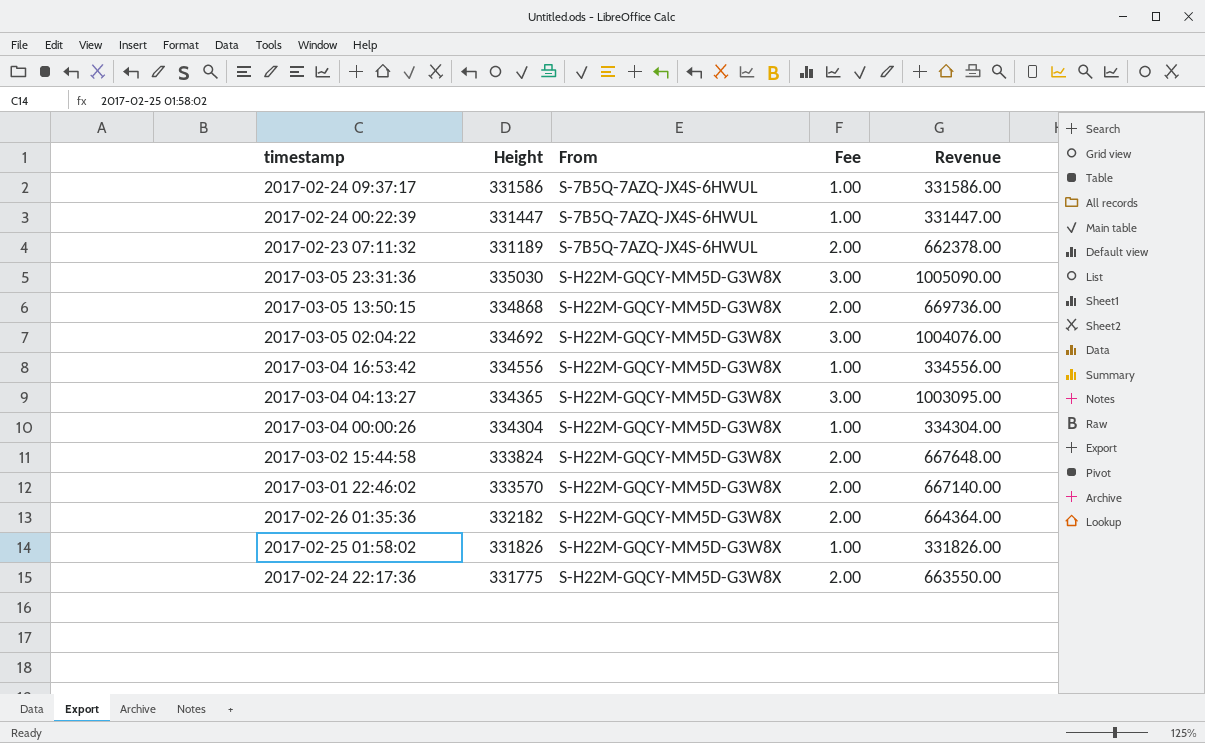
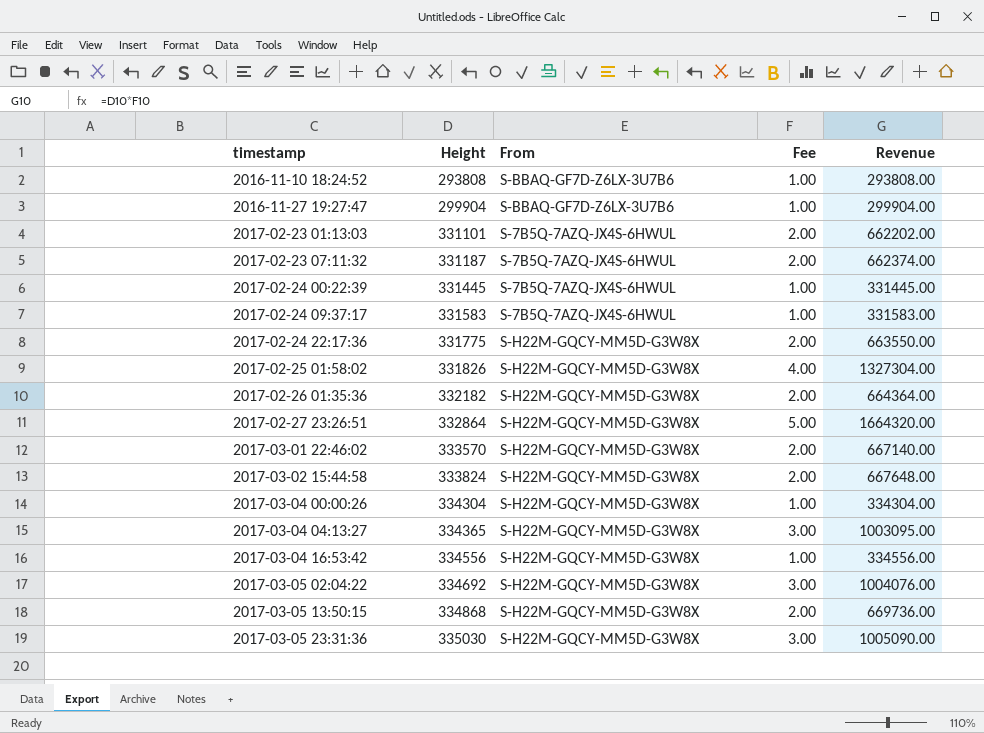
row order: From ascending -> timestamp ascending
row 2016-11-10 18:24:52: none -> 293808 | S-BBAQ-GF7D-Z6LX-3U7B6 | 1.00 | 293808.00
row 2016-11-27 19:27:47: none -> 299904 | S-BBAQ-GF7D-Z6LX-3U7B6 | 1.00 | 299904.00
row 2017-02-23 01:13:03: none -> 331101 | S-7B5Q-7AZQ-JX4S-6HWUL | 2.00 | 662202.00
2017-02-23 07:11:32 | Height: 331189 -> 331187
2017-02-23 07:11:32 | Revenue: 662378.00 -> 662374.00
2017-02-24 00:22:39 | Height: 331447 -> 331445
2017-02-24 00:22:39 | Revenue: 331447.00 -> 331445.00
2017-02-24 09:37:17 | Height: 331586 -> 331583
2017-02-24 09:37:17 | Revenue: 331586.00 -> 331583.00
2017-02-25 01:58:02 | Fee: 1.00 -> 4.00
2017-02-25 01:58:02 | Revenue: 331826.00 -> 1327304.00
row 2017-02-27 23:26:51: none -> 332864 | S-H22M-GQCY-MM5D-G3W8X | 5.00 | 1664320.00

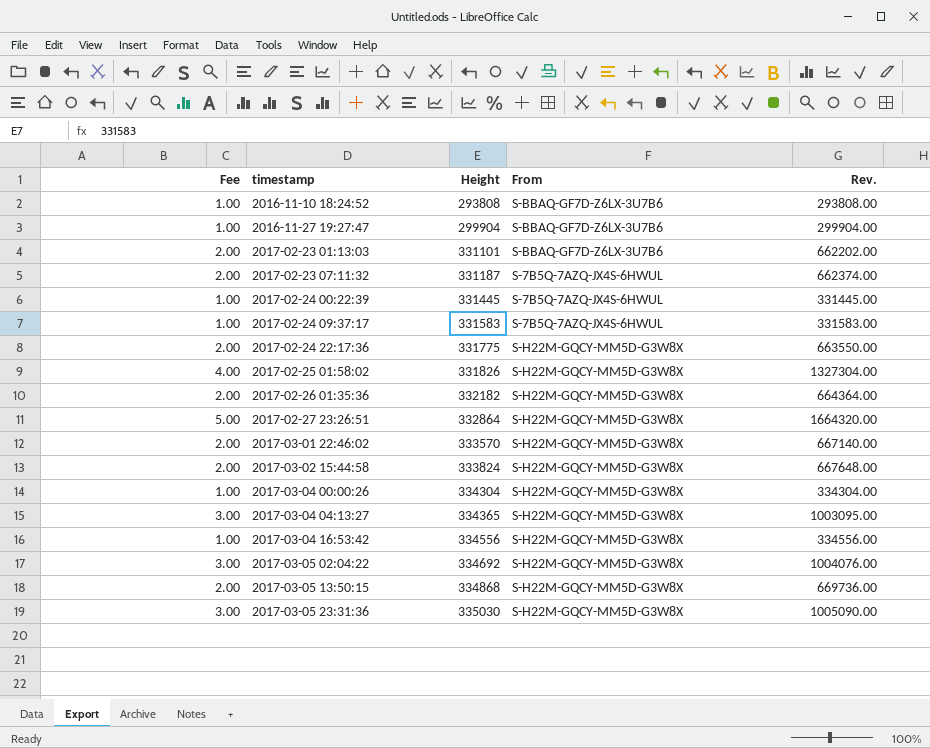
column Fee | position: 4 -> 1
column name: Revenue -> Rev.
2017-02-23 01:13:03 | From: S-7B5Q-7AZQ-JX4S-6HWUL -> S-BBAQ-GF7D-Z6LX-3U7B6

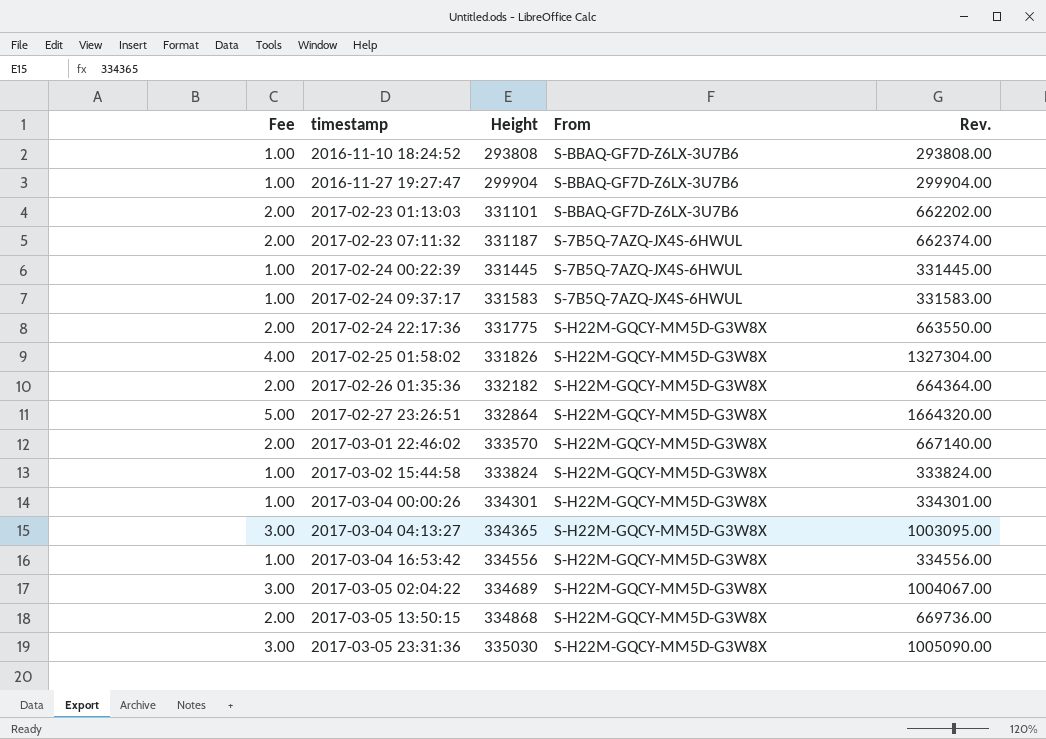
2017-03-02 15:44:58 | Fee: 2.00 -> 1.00
2017-03-02 15:44:58 | Rev.: 667648.00 -> 333824.00
2017-03-04 00:00:26 | Height: 334304 -> 334301
2017-03-04 00:00:26 | Rev.: 334304.00 -> 334301.00
2017-03-05 02:04:22 | Height: 334692 -> 334689
2017-03-05 02:04:22 | Rev.: 1004076.00 -> 1004067.00

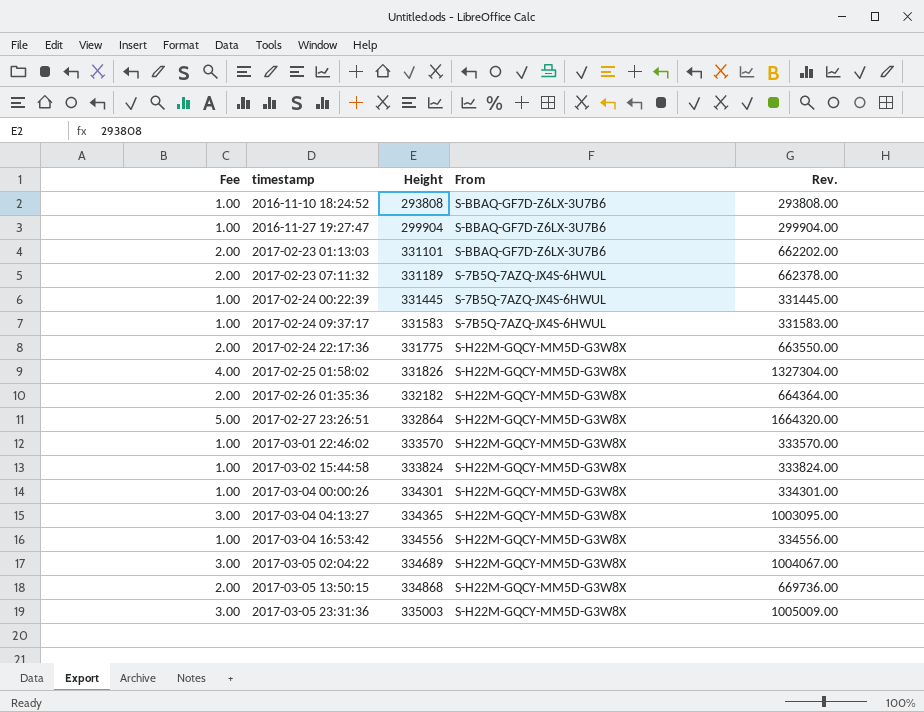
2017-02-23 07:11:32 | Height: 331187 -> 331189
2017-02-23 07:11:32 | Rev.: 662374.00 -> 662378.00
2017-03-01 22:46:02 | Fee: 2.00 -> 1.00
2017-03-01 22:46:02 | Rev.: 667140.00 -> 333570.00
2017-03-05 23:31:36 | Height: 335030 -> 335003
2017-03-05 23:31:36 | Rev.: 1005090.00 -> 1005009.00

